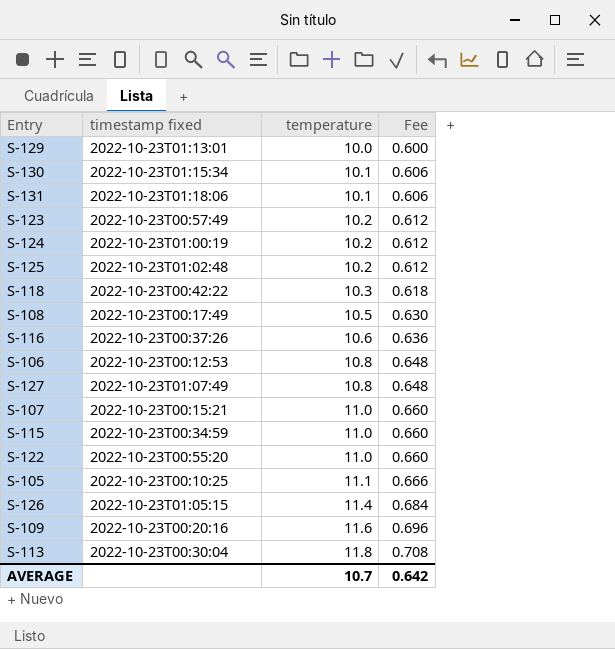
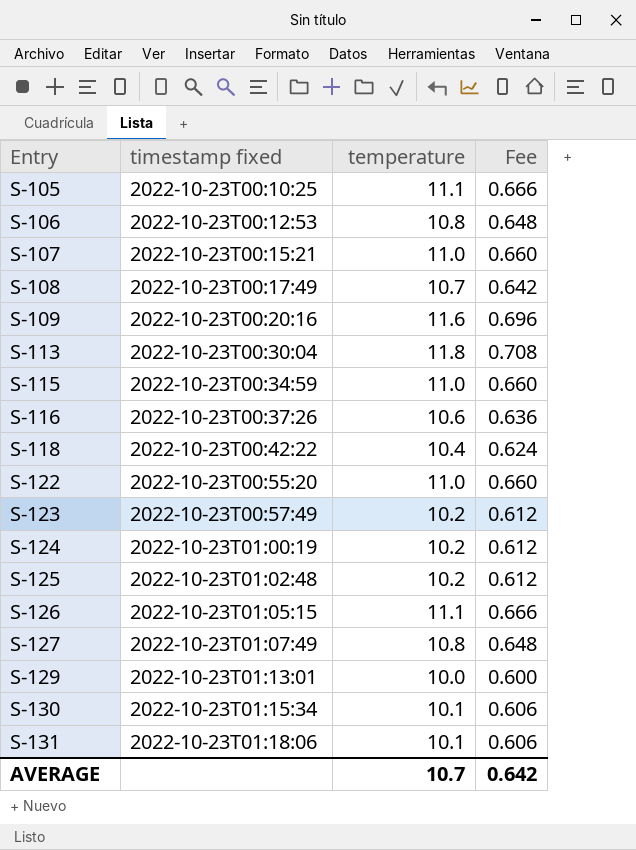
row order: temperature ascending -> Entry ascending
S-108 | temperature: 10.5 -> 10.7
S-108 | Fee: 0.630 -> 0.642
S-118 | temperature: 10.3 -> 10.4
S-118 | Fee: 0.618 -> 0.624
S-126 | temperature: 11.4 -> 11.1
S-126 | Fee: 0.684 -> 0.666

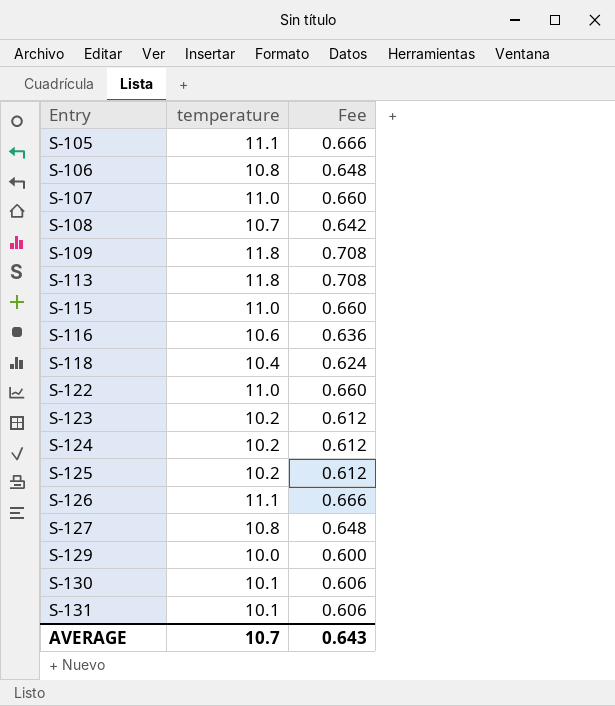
column timestamp fixed | position: 2 -> none
S-109 | temperature: 11.6 -> 11.8
S-109 | Fee: 0.696 -> 0.708
AVERAGE | Fee: 0.642 -> 0.643

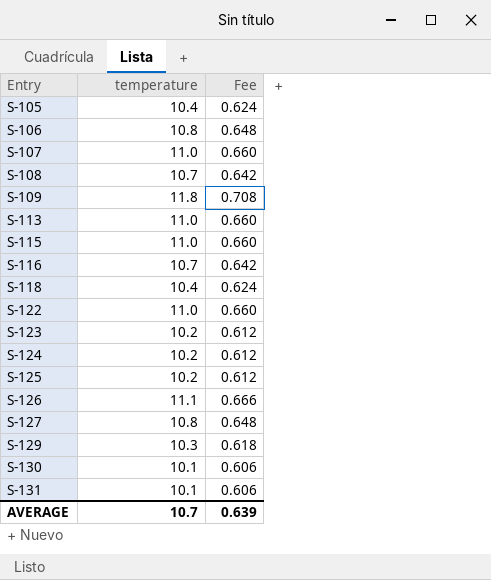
S-105 | temperature: 11.1 -> 10.4
S-105 | Fee: 0.666 -> 0.624
S-113 | temperature: 11.8 -> 11.0
S-113 | Fee: 0.708 -> 0.660
S-116 | temperature: 10.6 -> 10.7
S-116 | Fee: 0.636 -> 0.642
S-129 | temperature: 10.0 -> 10.3
S-129 | Fee: 0.600 -> 0.618
AVERAGE | Fee: 0.643 -> 0.639

